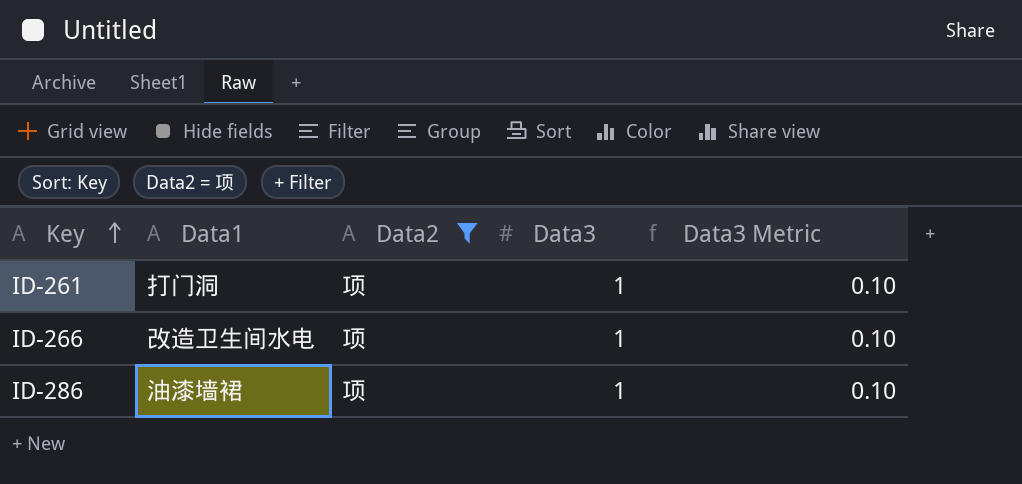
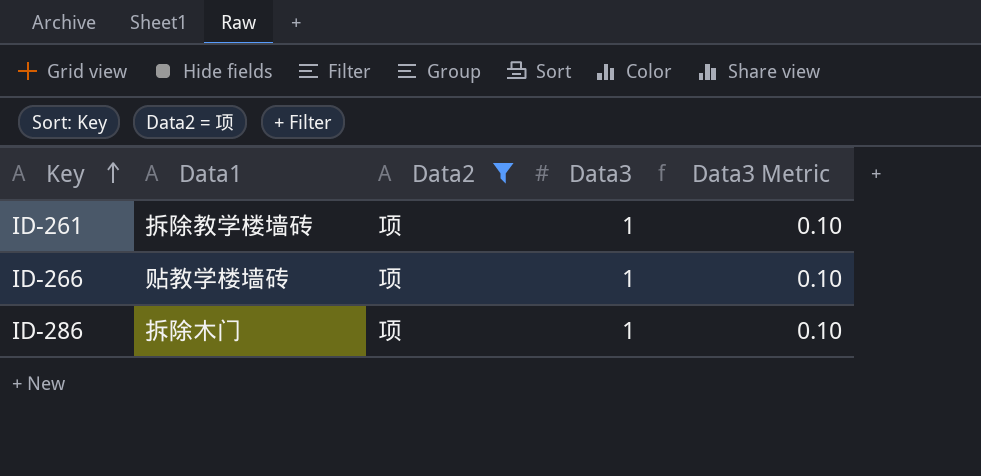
ID-261 | Data1: 打门洞 -> 拆除教学楼墙砖
ID-266 | Data1: 改造卫生间水电 -> 贴教学楼墙砖
ID-286 | Data1: 油漆墙裙 -> 拆除木门

